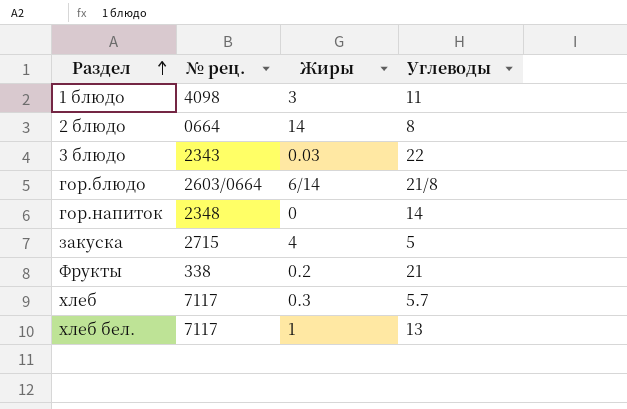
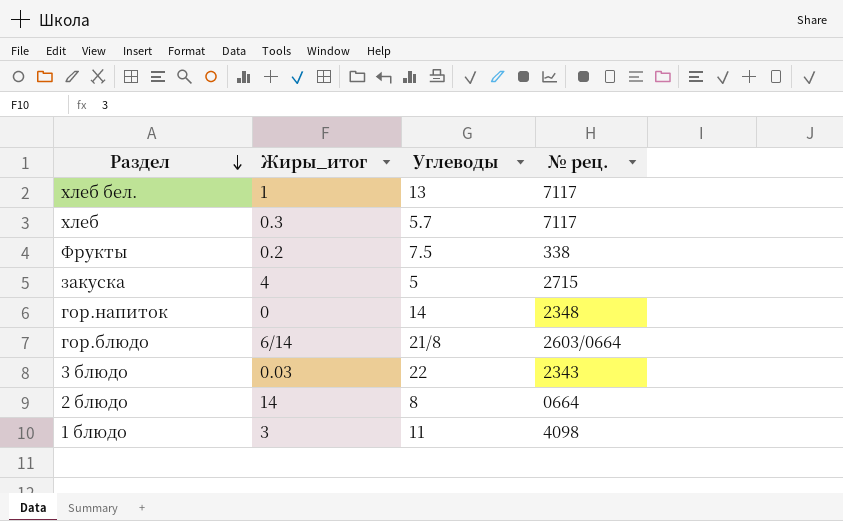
row order: Раздел ascending -> Раздел descending
column name: Жиры -> Жиры_итог
column № рец. | position: 2 -> 4
Фрукты | Углеводы: 21 -> 7.5

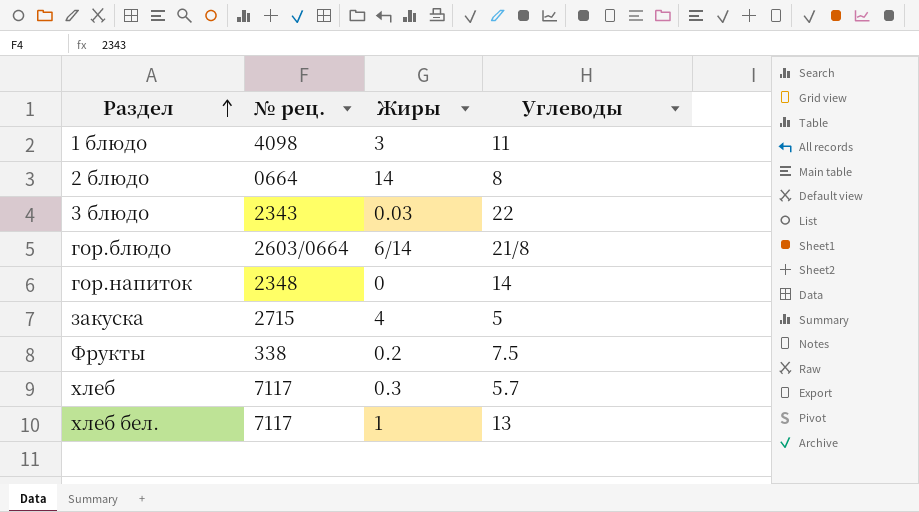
row order: Раздел descending -> Раздел ascending
column № рец. | position: 4 -> 2
column name: Жиры_итог -> Жиры

